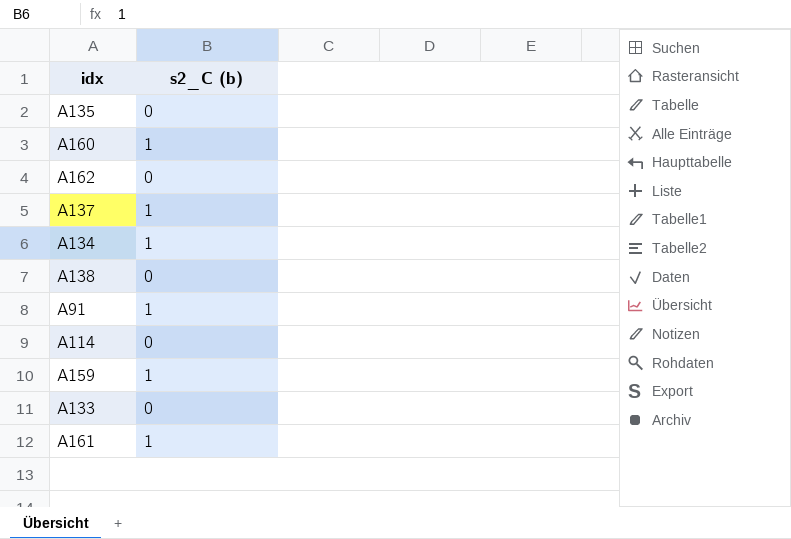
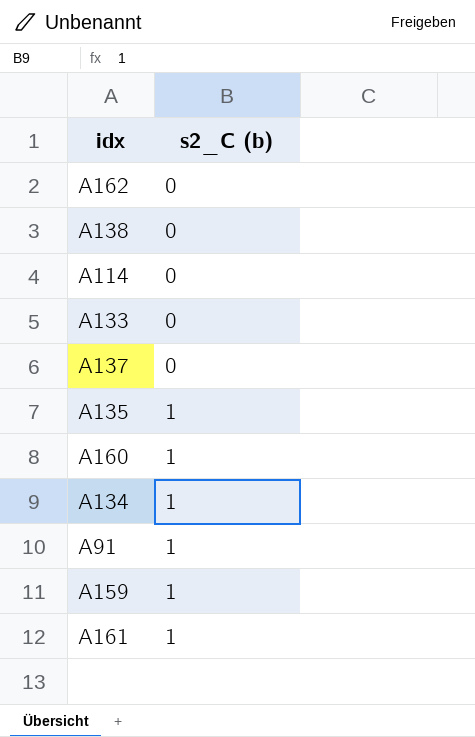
row order: none -> s2_C (b) ascending
A137 | s2_C (b): 1 -> 0
A135 | s2_C (b): 0 -> 1

